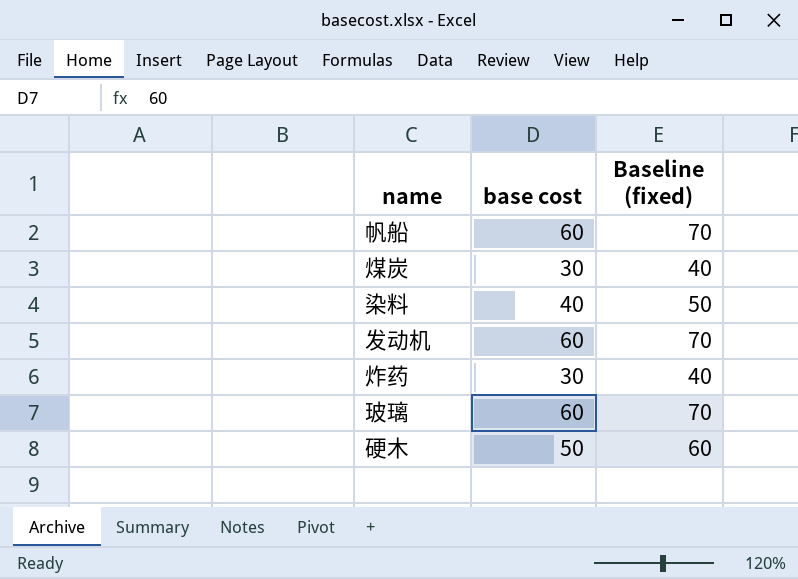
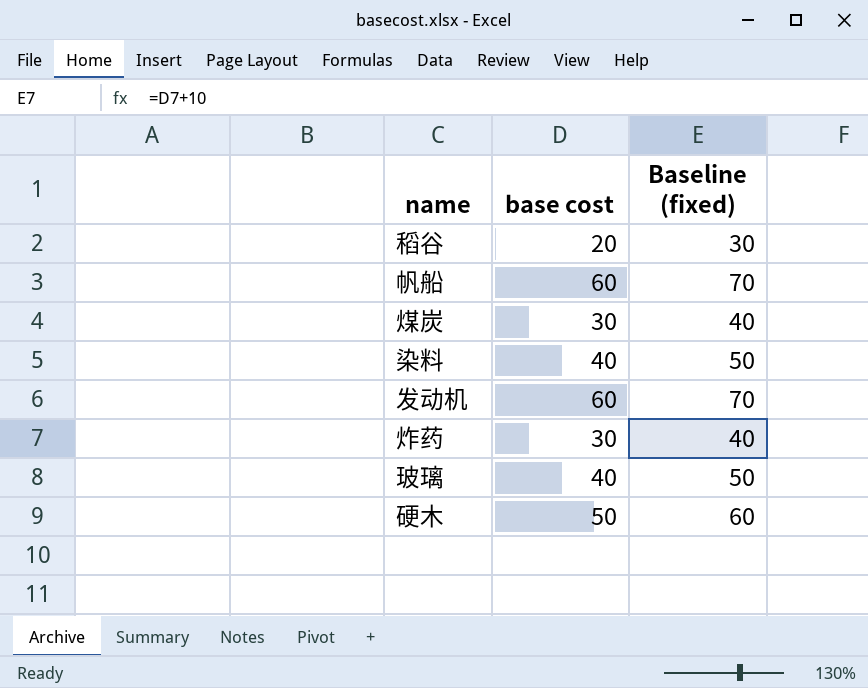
row 稻谷: none -> 20 | 30
玻璃 | base cost: 60 -> 40
玻璃 | Baseline (fixed): 70 -> 50

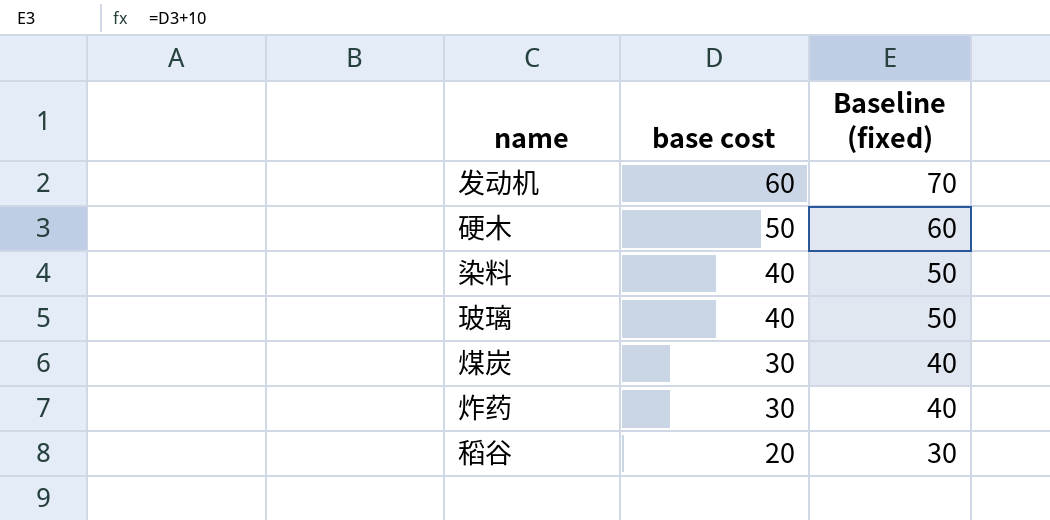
row order: none -> base cost descending
row 帆船: 60 | 70 -> none

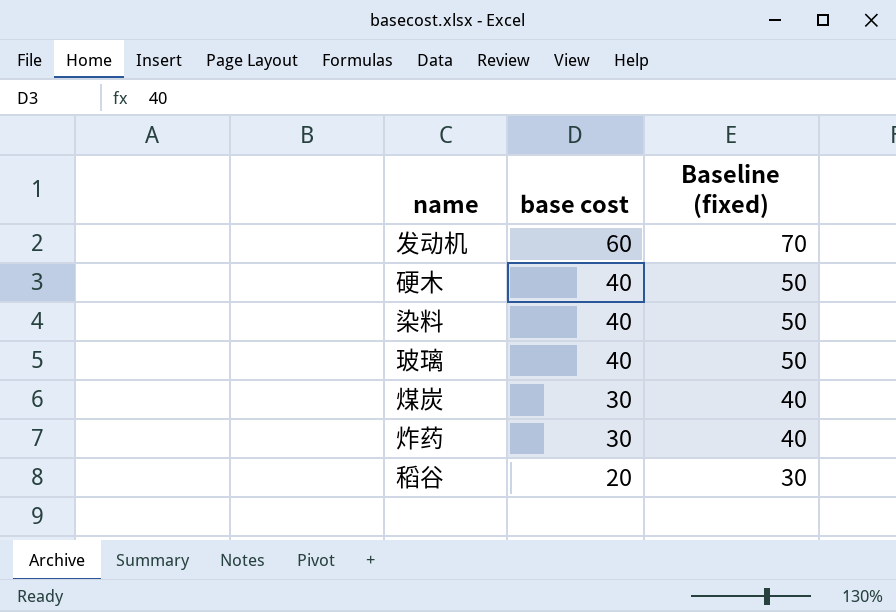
硬木 | base cost: 50 -> 40
硬木 | Baseline (fixed): 60 -> 50

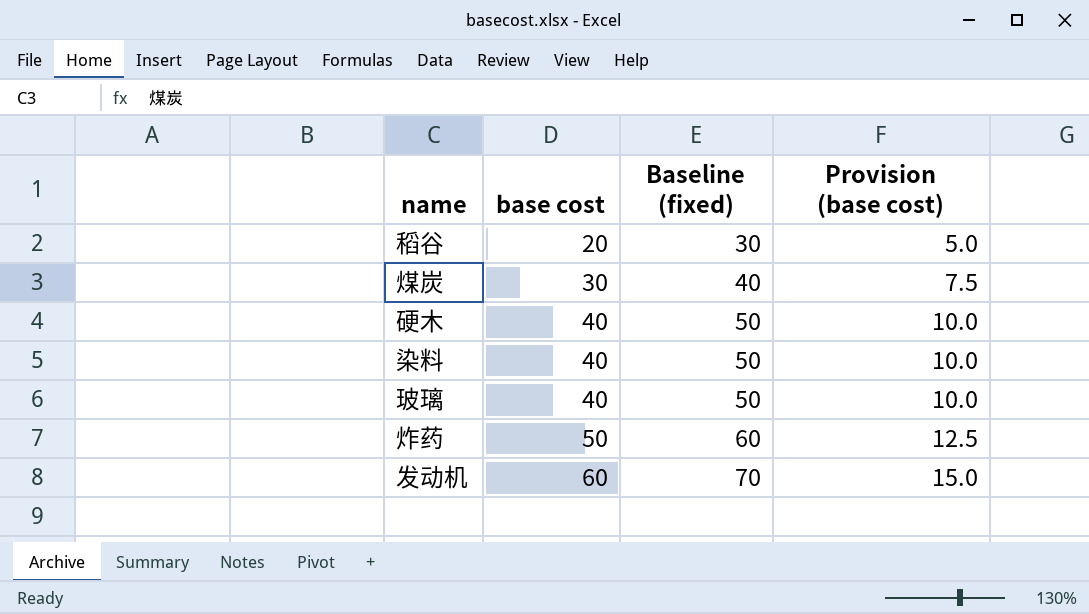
row order: base cost descending -> base cost ascending
column Provision (base cost) | formula: none -> [base cost] * 0.25
炸药 | base cost: 30 -> 50
炸药 | Baseline (fixed): 40 -> 60

